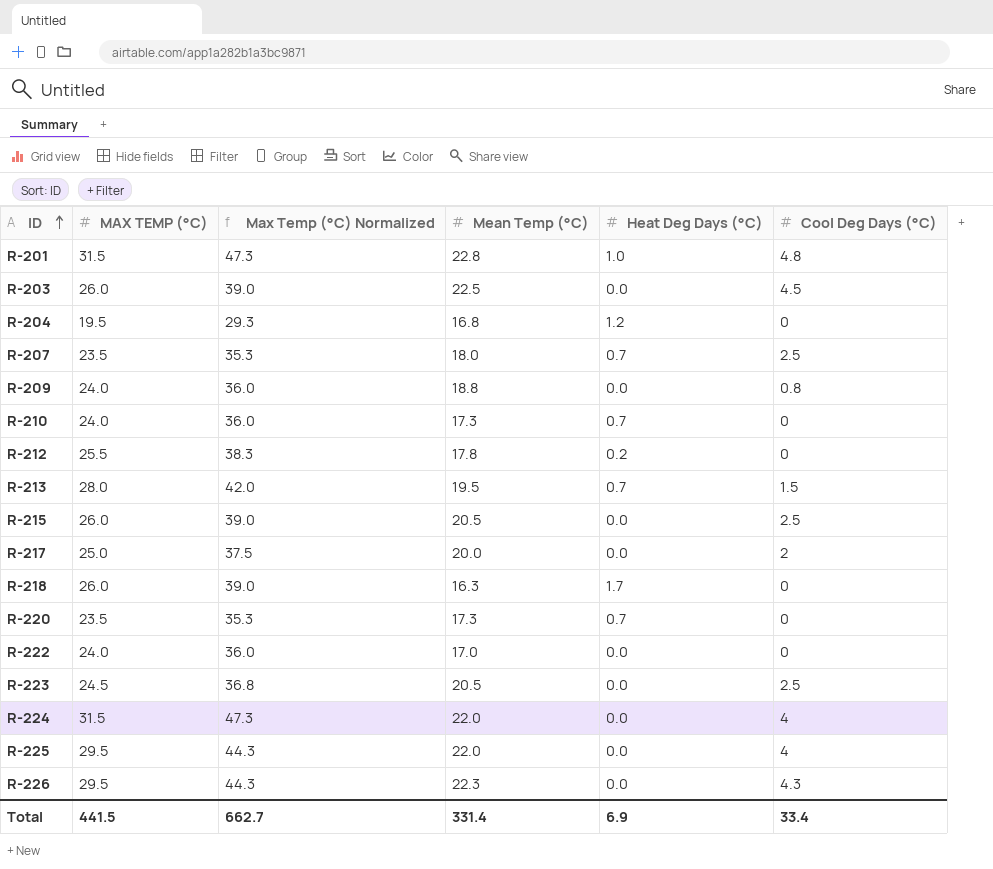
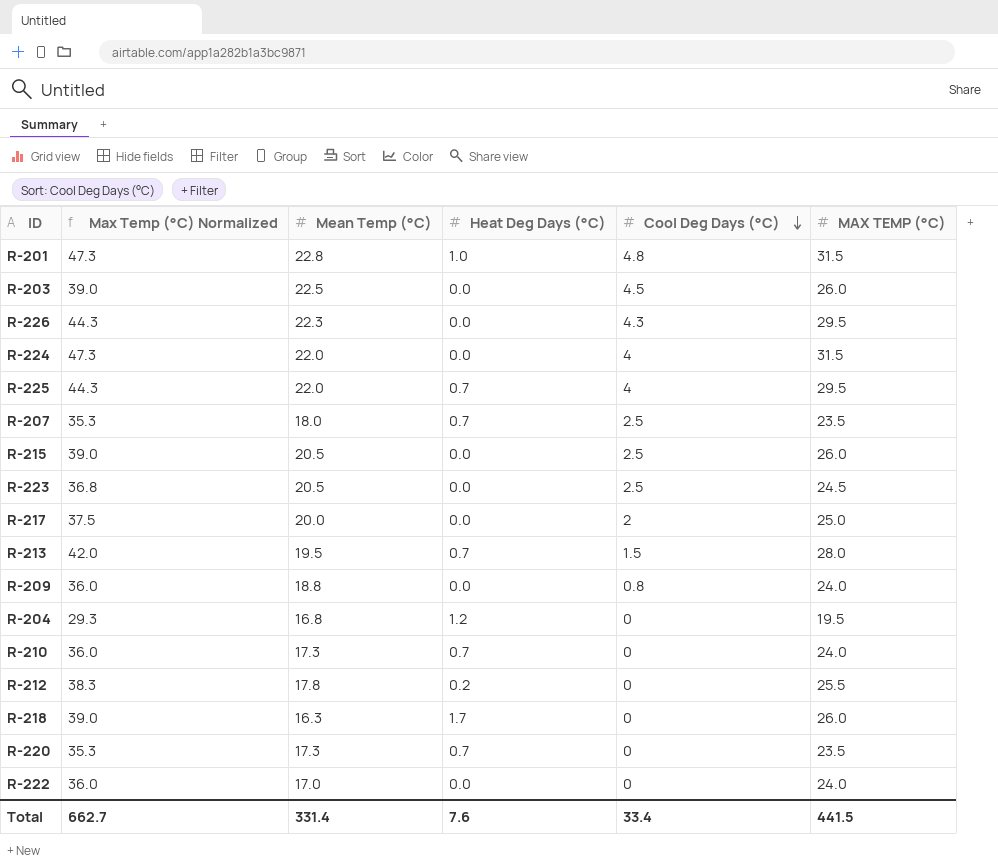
row order: ID ascending -> Cool Deg Days (°C) descending
column MAX TEMP (°C) | position: 2 -> 6
R-225 | Heat Deg Days (°C): 0.0 -> 0.7
Total | Heat Deg Days (°C): 6.9 -> 7.6

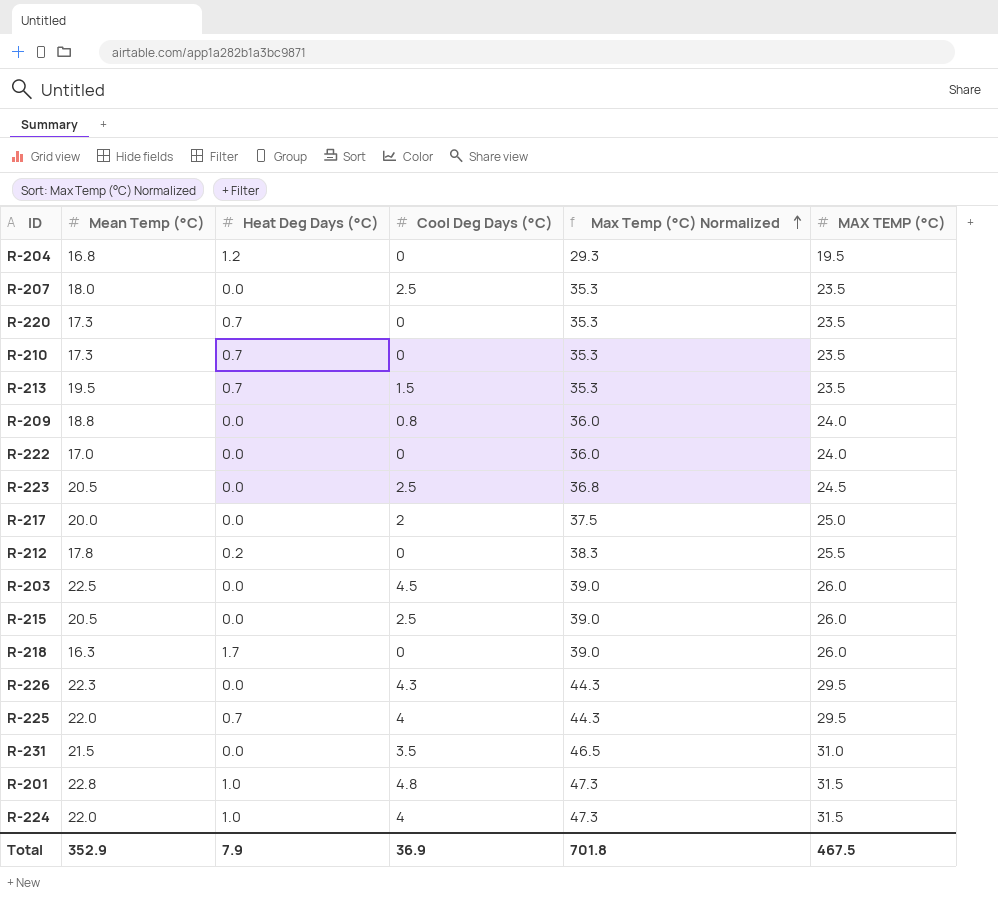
row order: Cool Deg Days (°C) descending -> Max Temp (°C) Normalized ascending
column Max Temp (°C) Normalized | position: 2 -> 5
R-207 | Heat Deg Days (°C): 0.7 -> 0.0
R-210 | Max Temp (°C) Normalized: 36.0 -> 35.3
R-210 | MAX TEMP (°C): 24.0 -> 23.5
R-213 | Max Temp (°C) Normalized: 42.0 -> 35.3
R-213 | MAX TEMP (°C): 28.0 -> 23.5
row R-231: none -> 21.5 | 0.0 | 3.5 | 46.5 | 31.0
R-224 | Heat Deg Days (°C): 0.0 -> 1.0
Total | Mean Temp (°C): 331.4 -> 352.9
Total | Heat Deg Days (°C): 7.6 -> 7.9
Total | Cool Deg Days (°C): 33.4 -> 36.9
Total | Max Temp (°C) Normalized: 662.7 -> 701.8
Total | MAX TEMP (°C): 441.5 -> 467.5

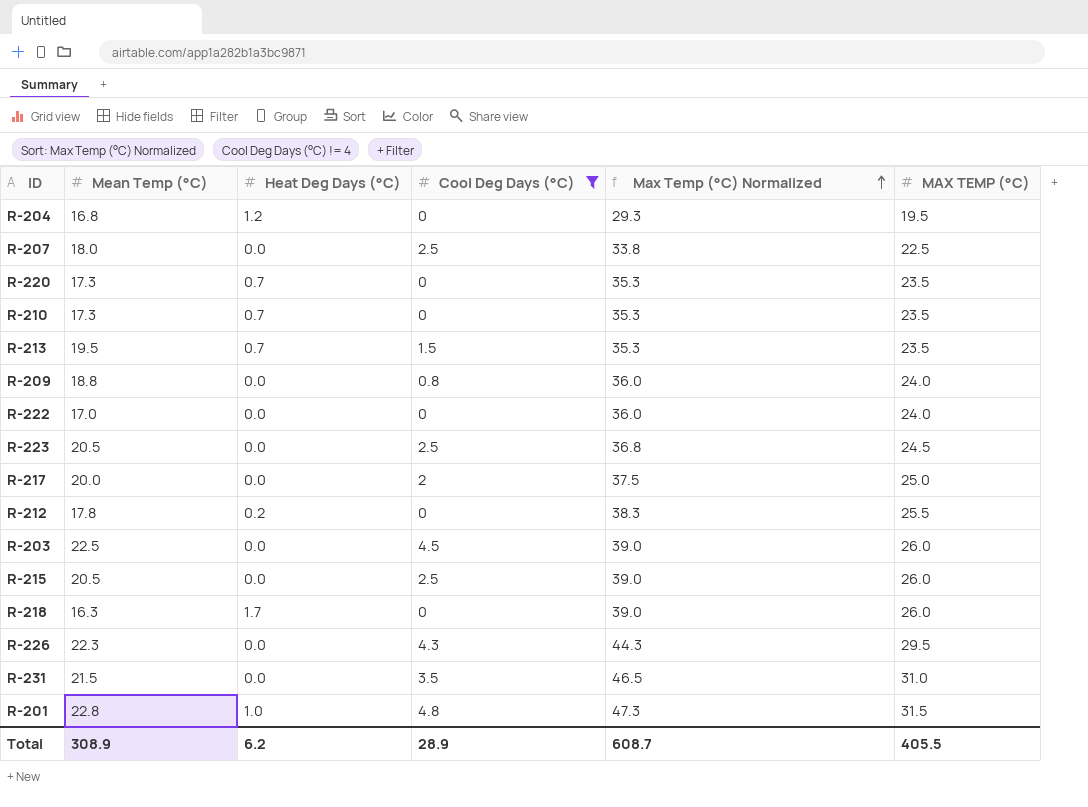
filter: none -> Cool Deg Days (°C) != 4
R-207 | Max Temp (°C) Normalized: 35.3 -> 33.8
R-207 | MAX TEMP (°C): 23.5 -> 22.5
Total | Mean Temp (°C): 352.9 -> 308.9
Total | Heat Deg Days (°C): 7.9 -> 6.2
Total | Cool Deg Days (°C): 36.9 -> 28.9
Total | Max Temp (°C) Normalized: 701.8 -> 608.7
Total | MAX TEMP (°C): 467.5 -> 405.5

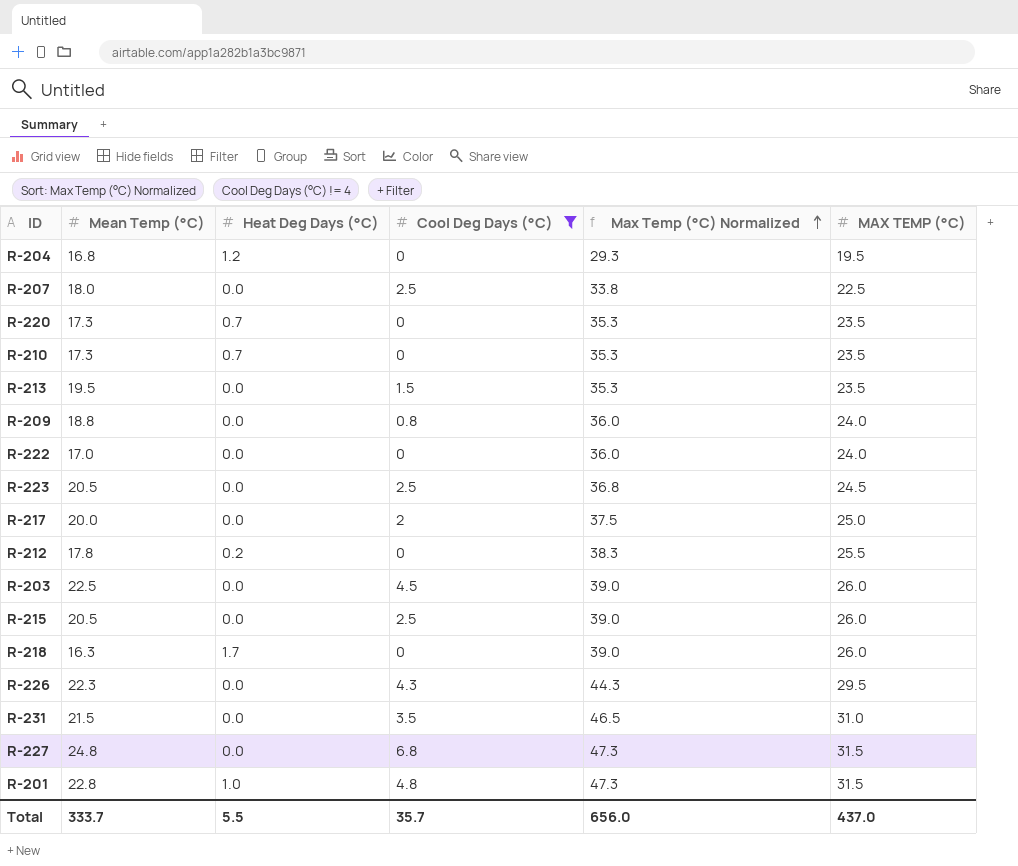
R-213 | Heat Deg Days (°C): 0.7 -> 0.0
row R-227: none -> 24.8 | 0.0 | 6.8 | 47.3 | 31.5
Total | Mean Temp (°C): 308.9 -> 333.7
Total | Heat Deg Days (°C): 6.2 -> 5.5
Total | Cool Deg Days (°C): 28.9 -> 35.7
Total | Max Temp (°C) Normalized: 608.7 -> 656.0
Total | MAX TEMP (°C): 405.5 -> 437.0

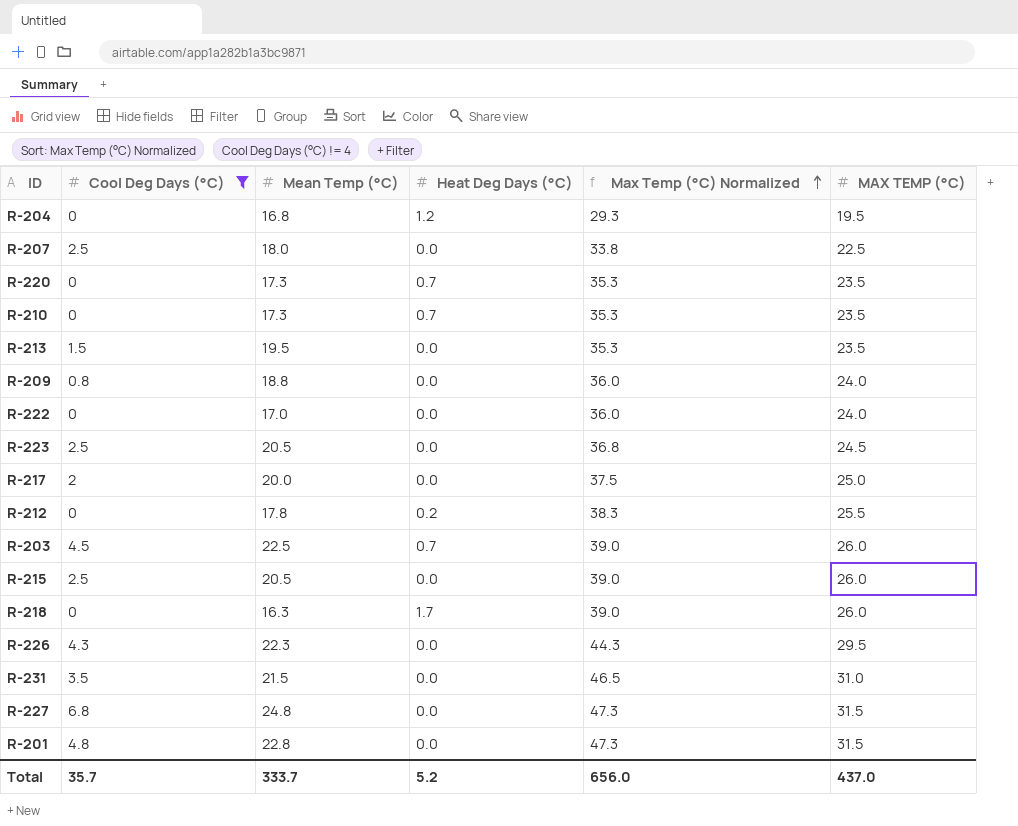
column Cool Deg Days (°C) | position: 4 -> 2
R-203 | Heat Deg Days (°C): 0.0 -> 0.7
R-201 | Heat Deg Days (°C): 1.0 -> 0.0
Total | Heat Deg Days (°C): 5.5 -> 5.2

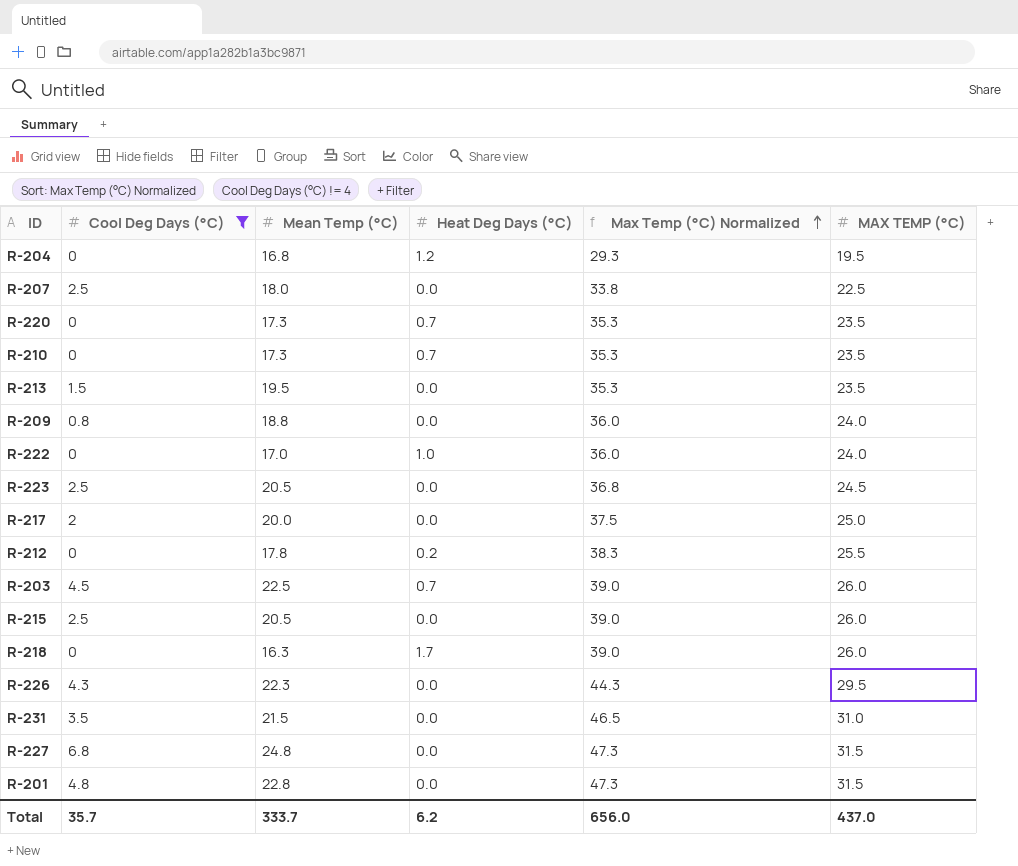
R-222 | Heat Deg Days (°C): 0.0 -> 1.0
Total | Heat Deg Days (°C): 5.2 -> 6.2

